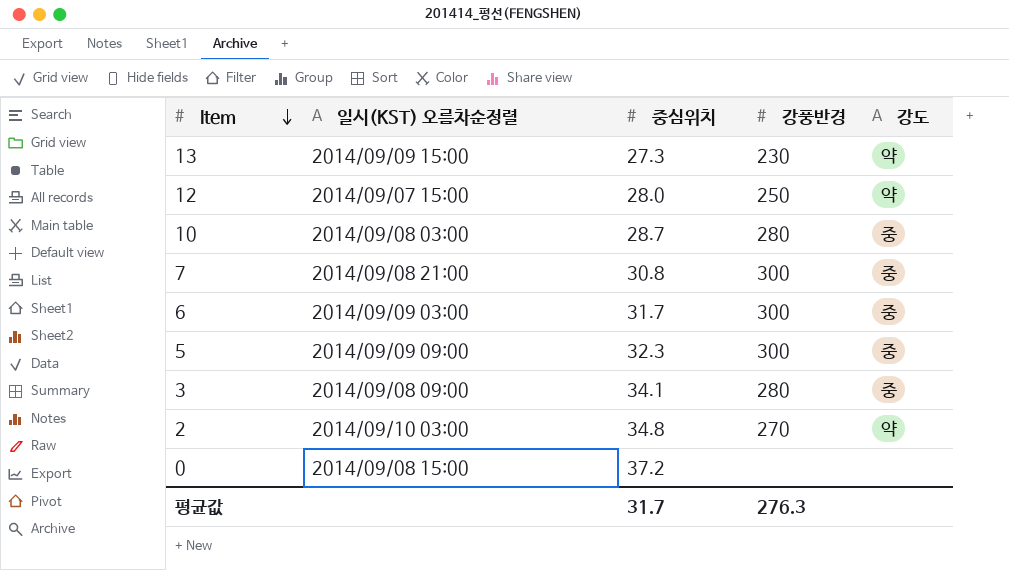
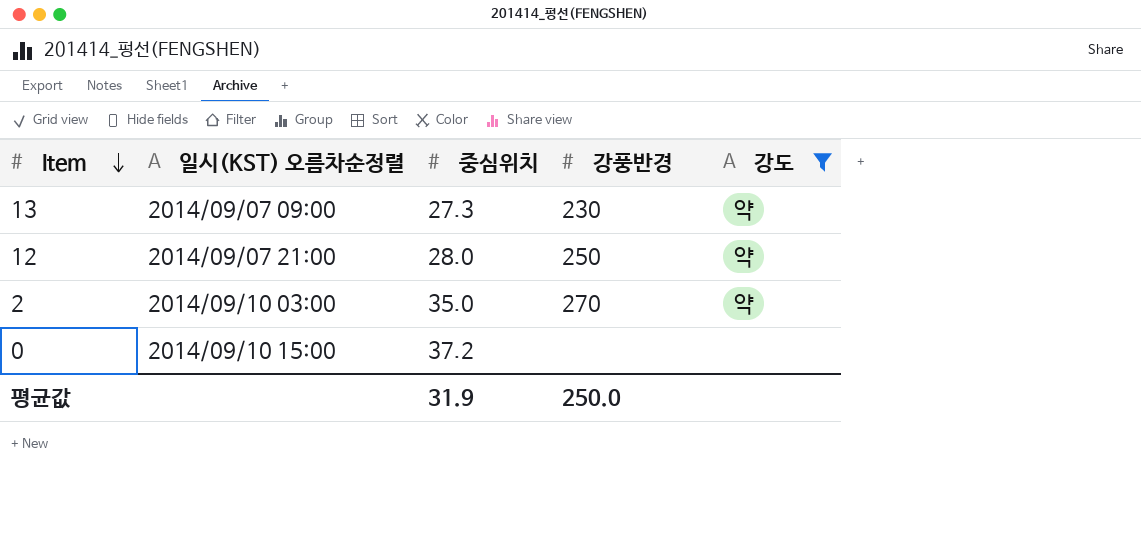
filter: none -> 강도 != 중
13 | 일시(KST) 오름차순정렬: 2014/09/09 15:00 -> 2014/09/07 09:00
12 | 일시(KST) 오름차순정렬: 2014/09/07 15:00 -> 2014/09/07 21:00
2 | 중심위치: 34.8 -> 35.0
0 | 일시(KST) 오름차순정렬: 2014/09/08 15:00 -> 2014/09/10 15:00
평균값 | 중심위치: 31.7 -> 31.9
평균값 | 강풍반경: 276.3 -> 250.0

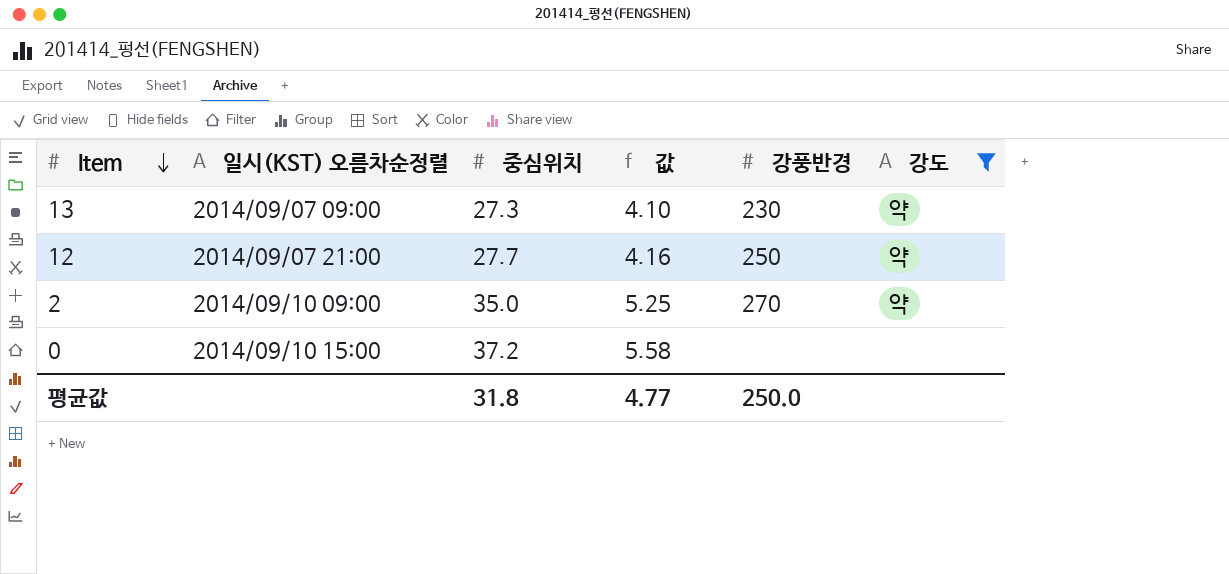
column 값 | formula: none -> [중심위치] * 0.15
12 | 중심위치: 28.0 -> 27.7
2 | 일시(KST) 오름차순정렬: 2014/09/10 03:00 -> 2014/09/10 09:00
평균값 | 중심위치: 31.9 -> 31.8

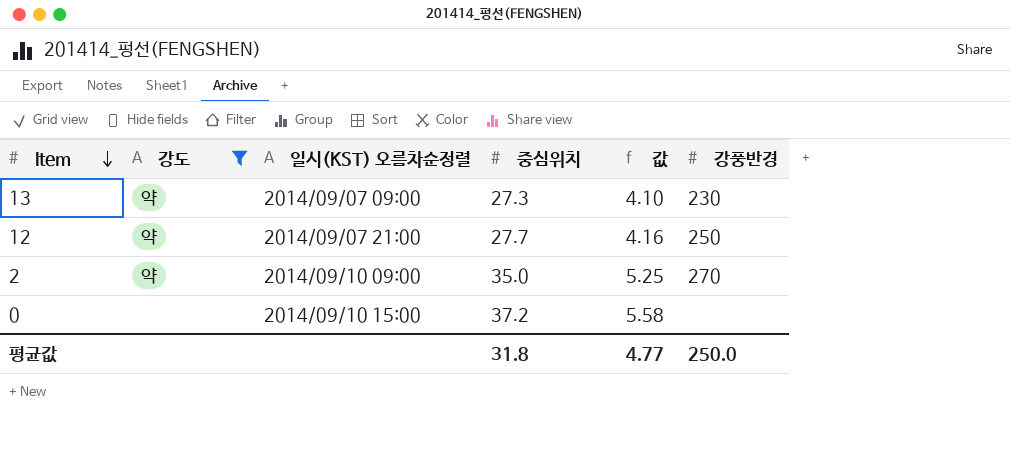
column 강도 | position: 6 -> 2

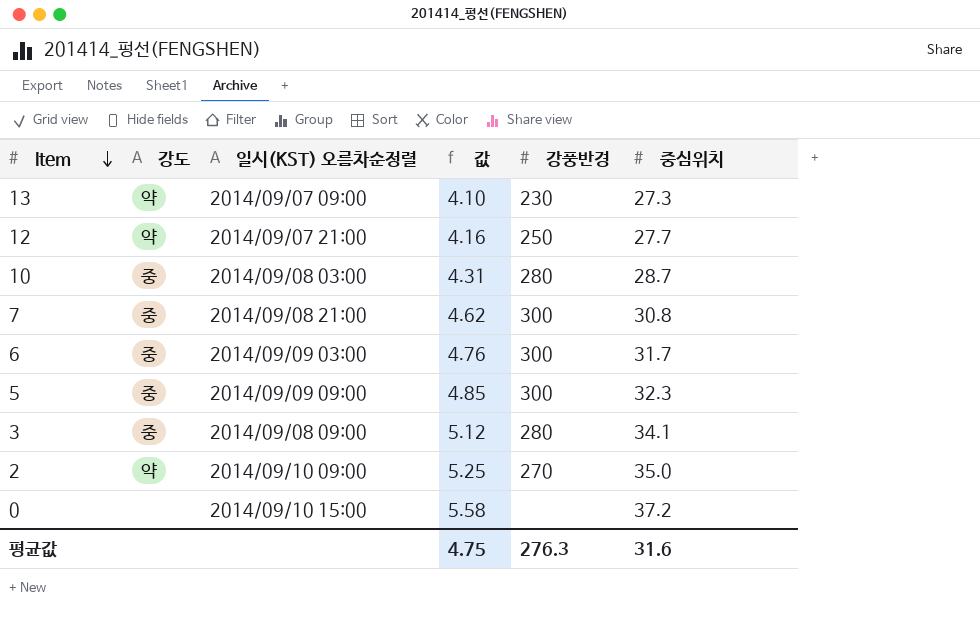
filter: 강도 != 중 -> none
column 중심위치 | position: 4 -> 6
평균값 | 값: 4.77 -> 4.75
평균값 | 강풍반경: 250.0 -> 276.3
평균값 | 중심위치: 31.8 -> 31.6

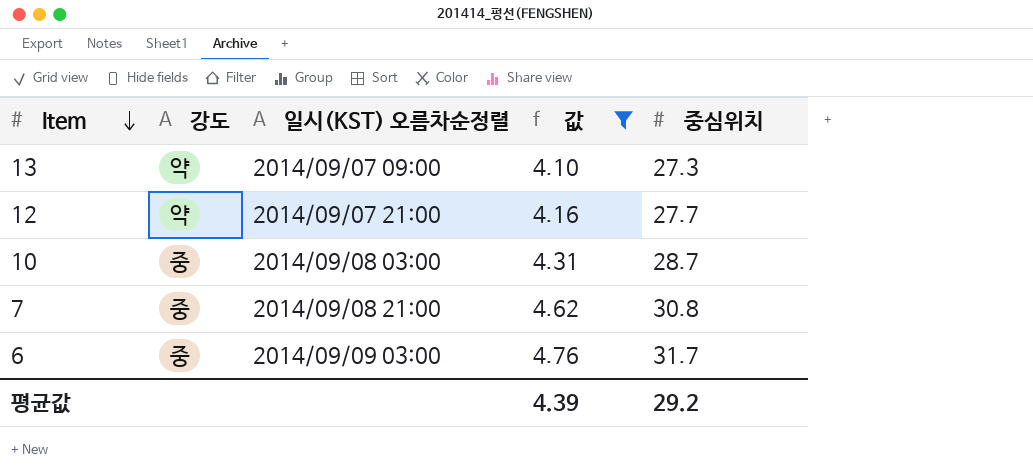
filter: none -> 값 <= 4.76
column 강풍반경 | position: 5 -> none
평균값 | 값: 4.75 -> 4.39
평균값 | 중심위치: 31.6 -> 29.2

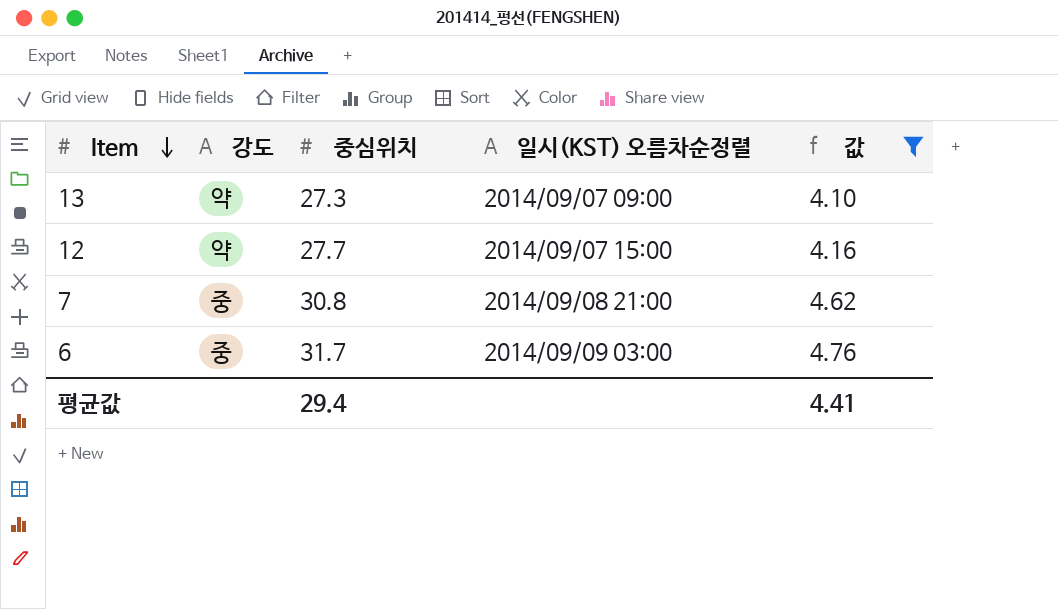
column 중심위치 | position: 5 -> 3
row 10: 중 | 2014/09/08 03:00 | 4.31 | 28.7 -> none
12 | 일시(KST) 오름차순정렬: 2014/09/07 21:00 -> 2014/09/07 15:00
평균값 | 중심위치: 29.2 -> 29.4
평균값 | 값: 4.39 -> 4.41

